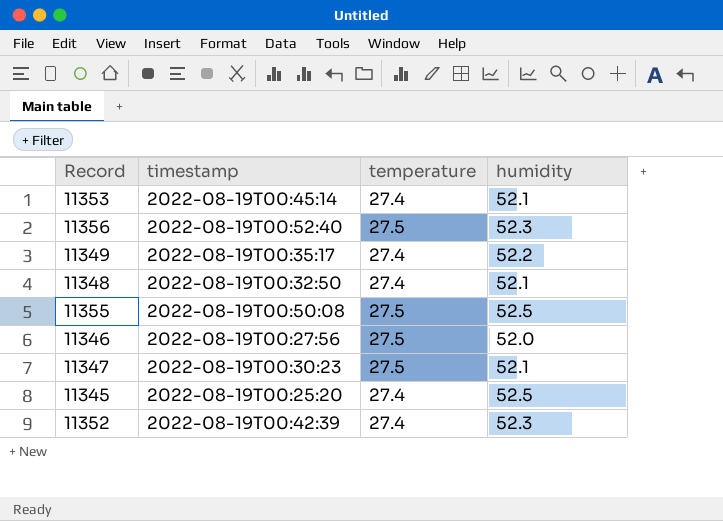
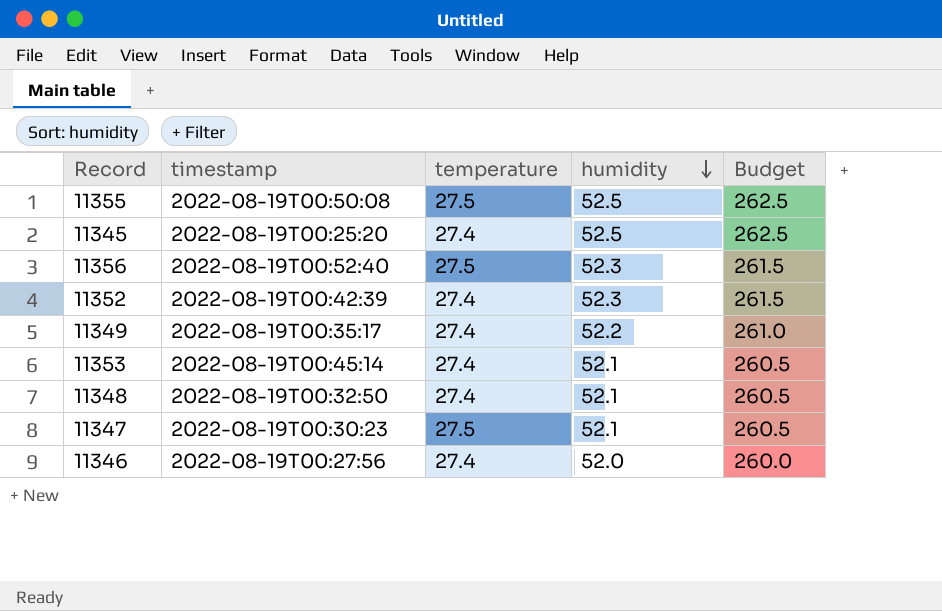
row order: none -> humidity descending
column Budget | formula: none -> [humidity] * 5
11346 | temperature: 27.5 -> 27.4

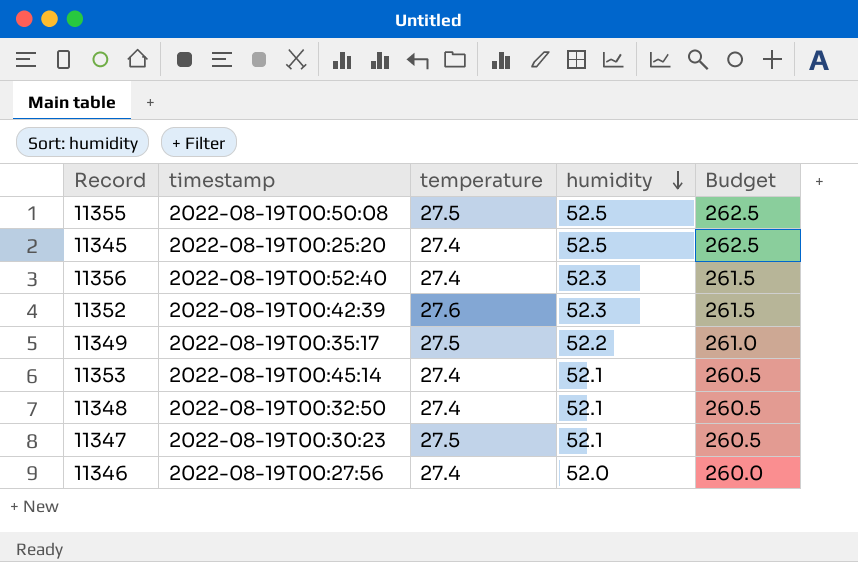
11356 | temperature: 27.5 -> 27.4
11352 | temperature: 27.4 -> 27.6
11349 | temperature: 27.4 -> 27.5

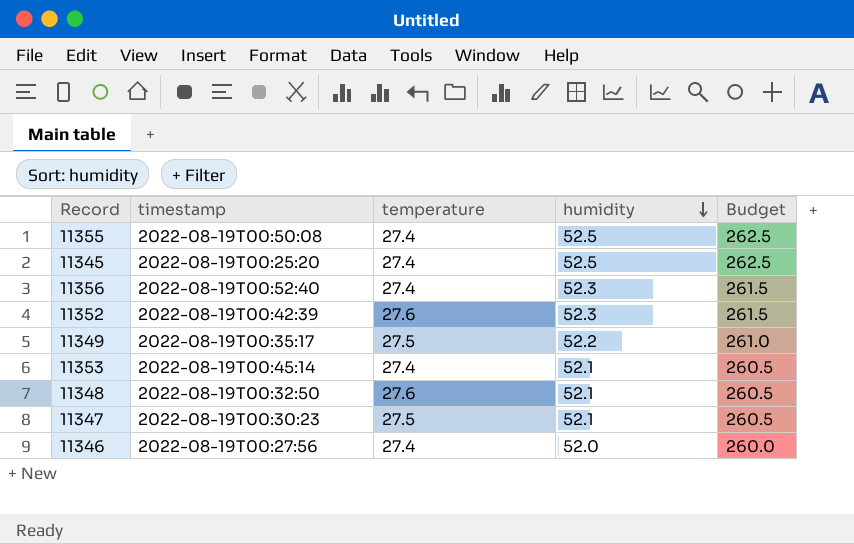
11355 | temperature: 27.5 -> 27.4
11348 | temperature: 27.4 -> 27.6

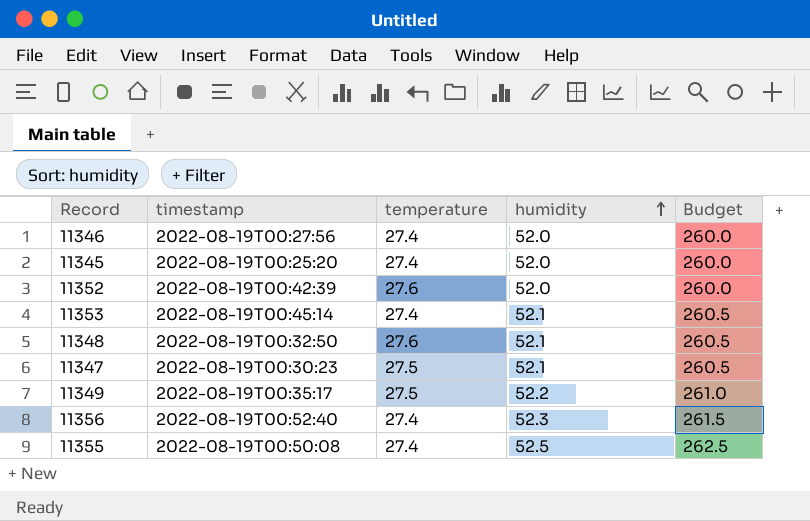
row order: humidity descending -> humidity ascending
11345 | humidity: 52.5 -> 52.0
11345 | Budget: 262.5 -> 260.0
11352 | humidity: 52.3 -> 52.0
11352 | Budget: 261.5 -> 260.0

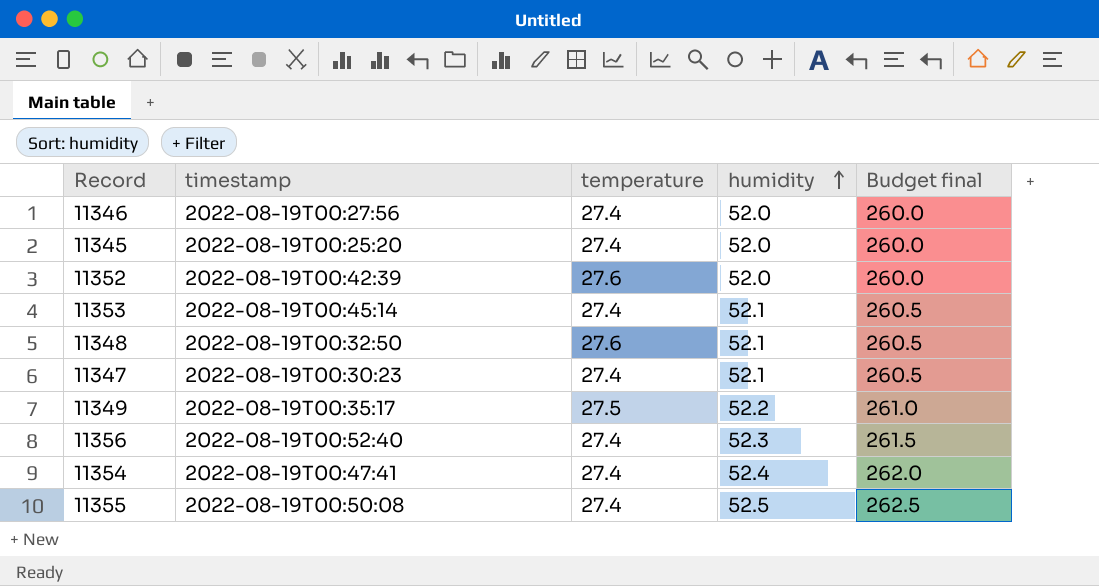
column name: Budget -> Budget final
11347 | temperature: 27.5 -> 27.4
row 11354: none -> 2022-08-19T00:47:41 | 27.4 | 52.4 | 262.0

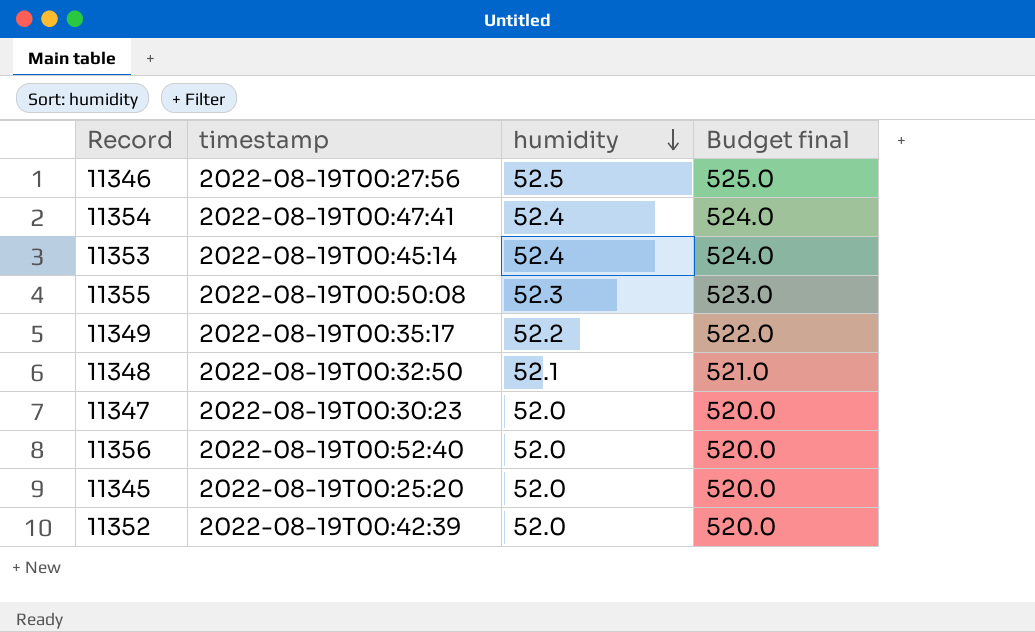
row order: humidity ascending -> humidity descending
column temperature | position: 3 -> none
column Budget final | formula: [humidity] * 5 -> [humidity] * 10
11346 | humidity: 52.0 -> 52.5
11353 | humidity: 52.1 -> 52.4
11355 | humidity: 52.5 -> 52.3
11347 | humidity: 52.1 -> 52.0
11356 | humidity: 52.3 -> 52.0

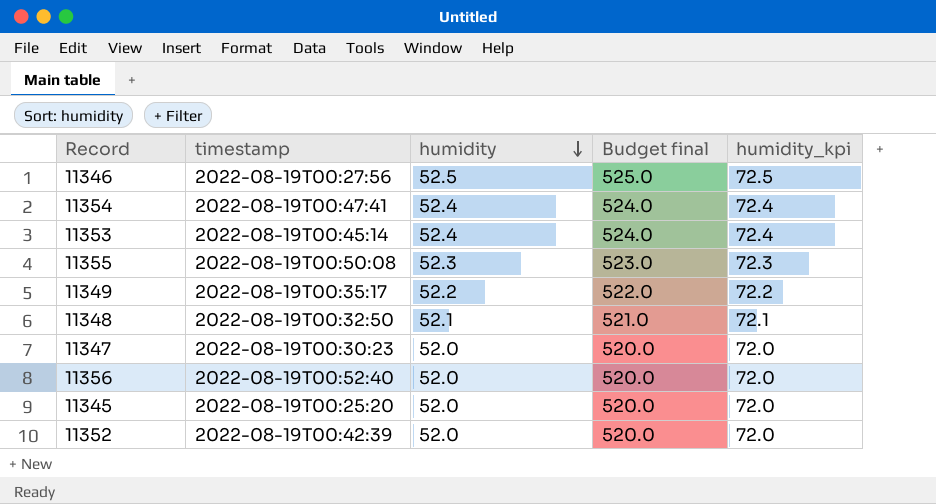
column humidity_kpi | formula: none -> [humidity] + 20

